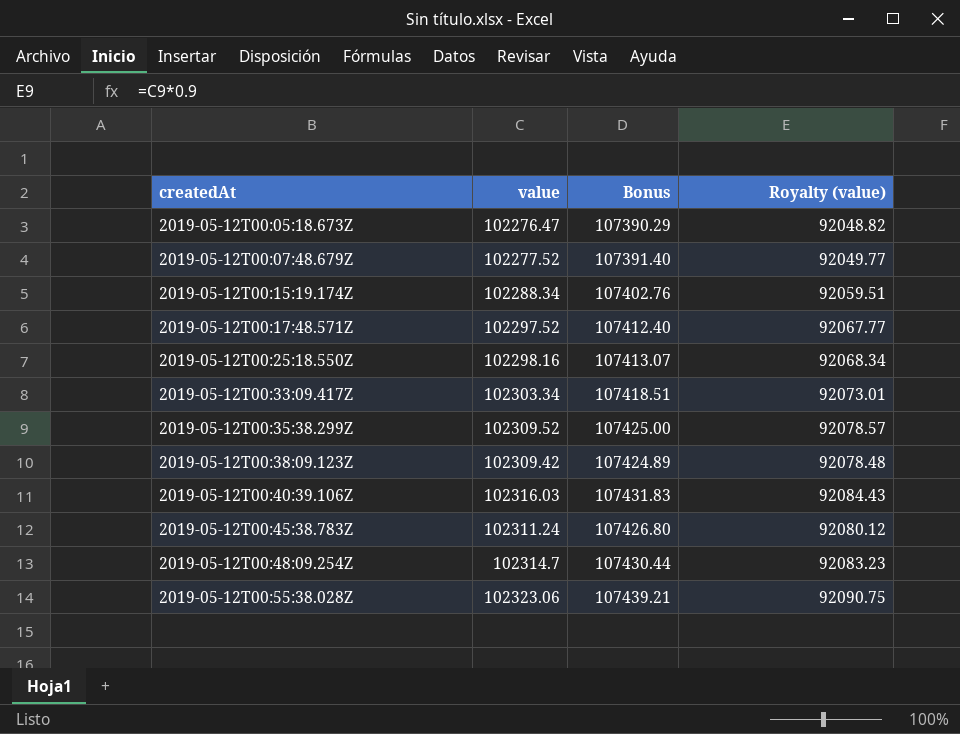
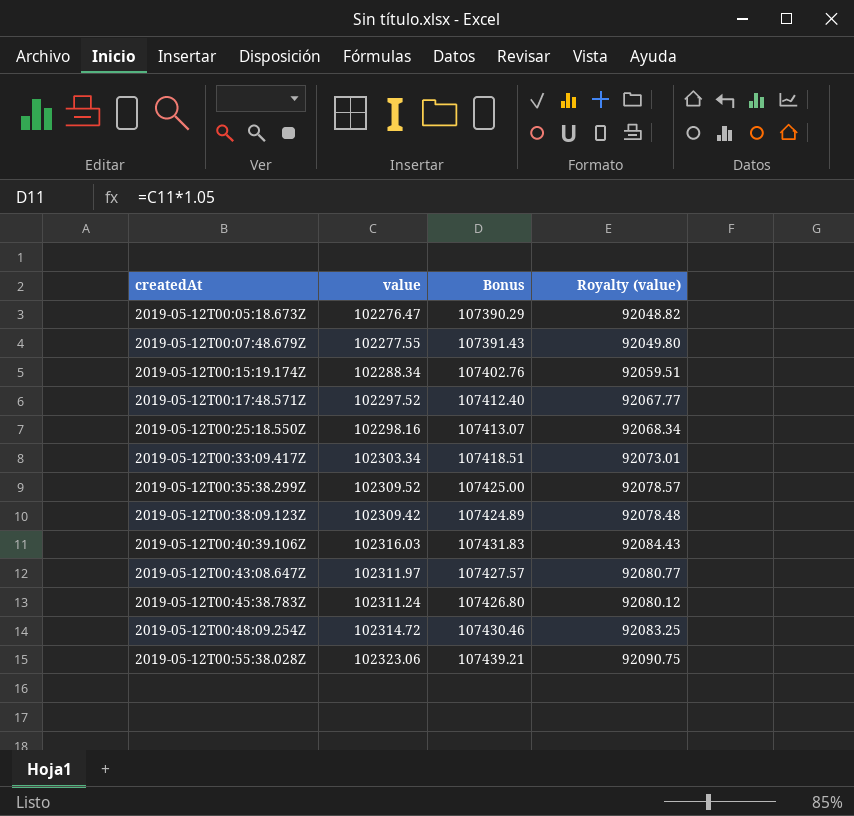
2019-05-12T00:07:48.679Z | value: 102277.52 -> 102277.55
2019-05-12T00:07:48.679Z | Bonus: 107391.40 -> 107391.43
2019-05-12T00:07:48.679Z | Royalty (value): 92049.77 -> 92049.80
row 2019-05-12T00:43:08.647Z: none -> 102311.97 | 107427.57 | 92080.77
2019-05-12T00:48:09.254Z | value: 102314.7 -> 102314.72
2019-05-12T00:48:09.254Z | Bonus: 107430.44 -> 107430.46
2019-05-12T00:48:09.254Z | Royalty (value): 92083.23 -> 92083.25

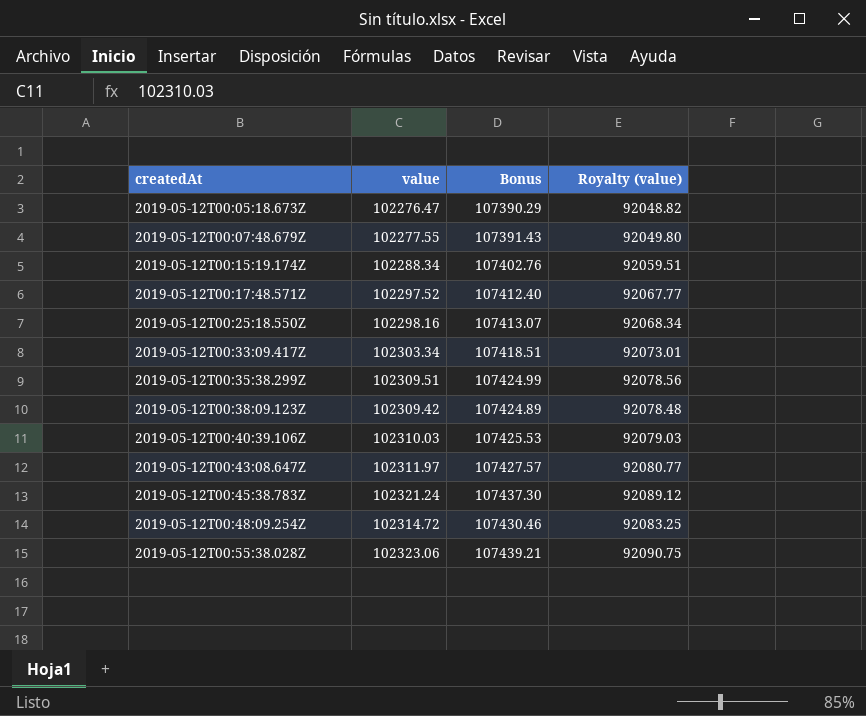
2019-05-12T00:35:38.299Z | value: 102309.52 -> 102309.51
2019-05-12T00:35:38.299Z | Bonus: 107425.00 -> 107424.99
2019-05-12T00:35:38.299Z | Royalty (value): 92078.57 -> 92078.56
2019-05-12T00:40:39.106Z | value: 102316.03 -> 102310.03
2019-05-12T00:40:39.106Z | Bonus: 107431.83 -> 107425.53
2019-05-12T00:40:39.106Z | Royalty (value): 92084.43 -> 92079.03
2019-05-12T00:45:38.783Z | value: 102311.24 -> 102321.24
2019-05-12T00:45:38.783Z | Bonus: 107426.80 -> 107437.30
2019-05-12T00:45:38.783Z | Royalty (value): 92080.12 -> 92089.12

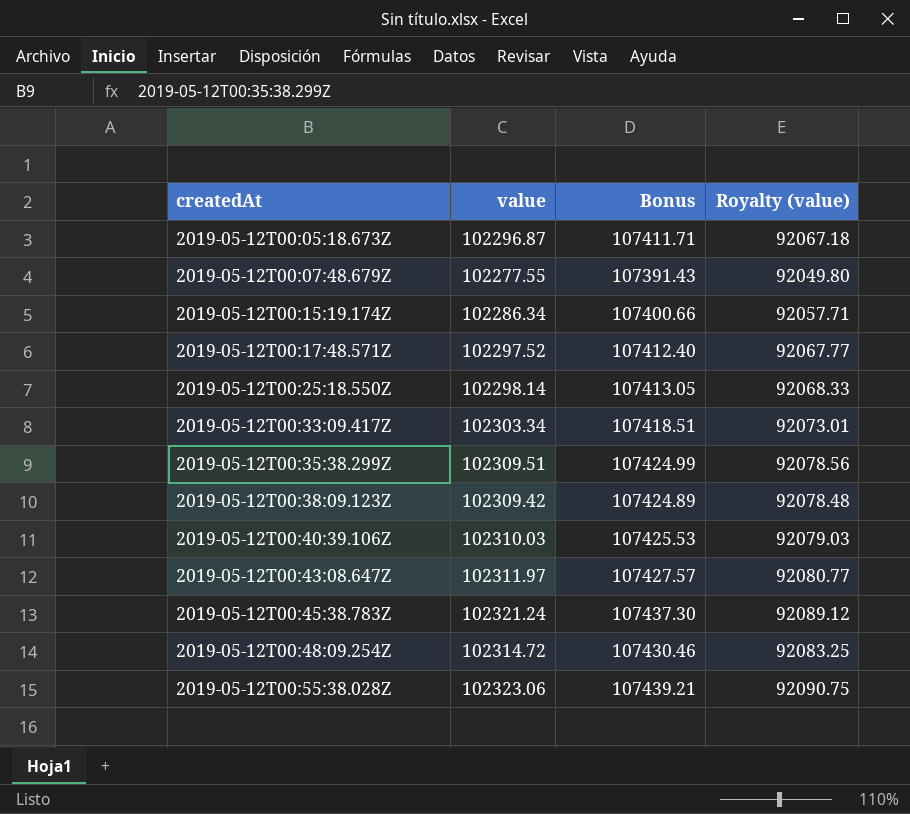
2019-05-12T00:05:18.673Z | value: 102276.47 -> 102296.87
2019-05-12T00:05:18.673Z | Bonus: 107390.29 -> 107411.71
2019-05-12T00:05:18.673Z | Royalty (value): 92048.82 -> 92067.18
2019-05-12T00:15:19.174Z | value: 102288.34 -> 102286.34
2019-05-12T00:15:19.174Z | Bonus: 107402.76 -> 107400.66
2019-05-12T00:15:19.174Z | Royalty (value): 92059.51 -> 92057.71
2019-05-12T00:25:18.550Z | value: 102298.16 -> 102298.14
2019-05-12T00:25:18.550Z | Bonus: 107413.07 -> 107413.05
2019-05-12T00:25:18.550Z | Royalty (value): 92068.34 -> 92068.33

